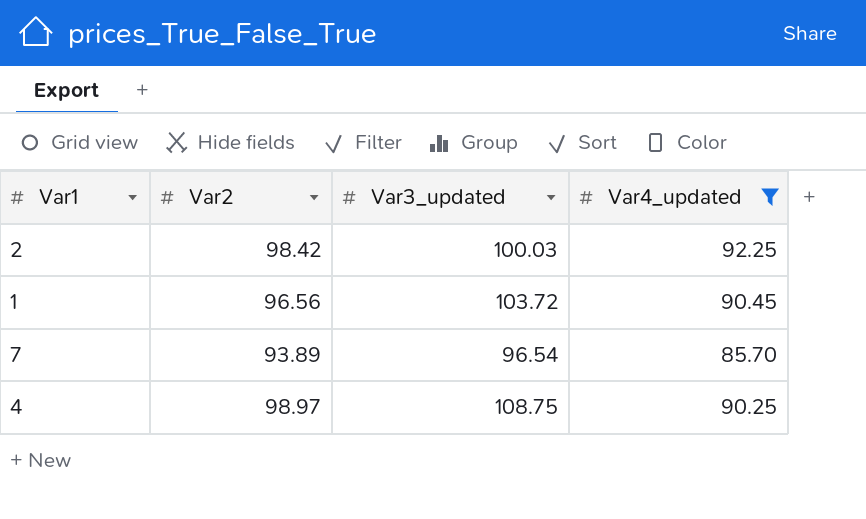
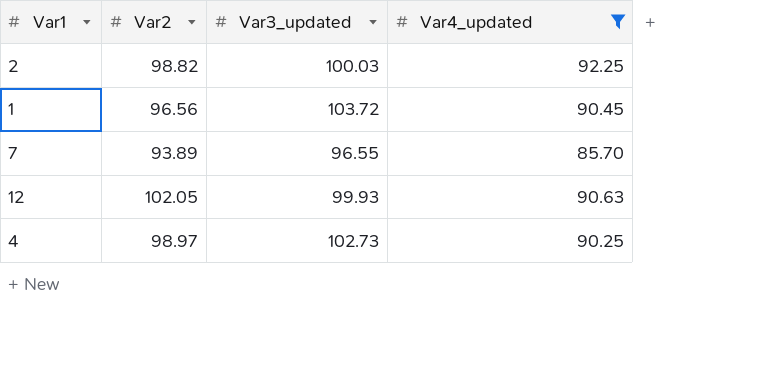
2 | Var2: 98.42 -> 98.82
7 | Var3_updated: 96.54 -> 96.55
row 12: none -> 102.05 | 99.93 | 90.63
4 | Var3_updated: 108.75 -> 102.73

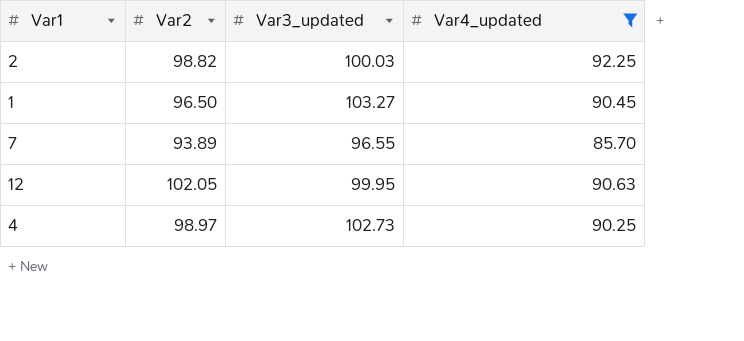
1 | Var2: 96.56 -> 96.50
1 | Var3_updated: 103.72 -> 103.27
12 | Var3_updated: 99.93 -> 99.95

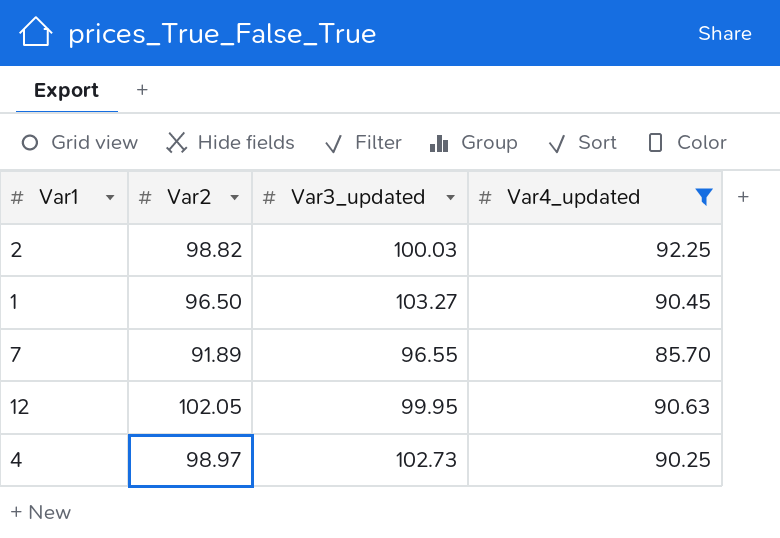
7 | Var2: 93.89 -> 91.89

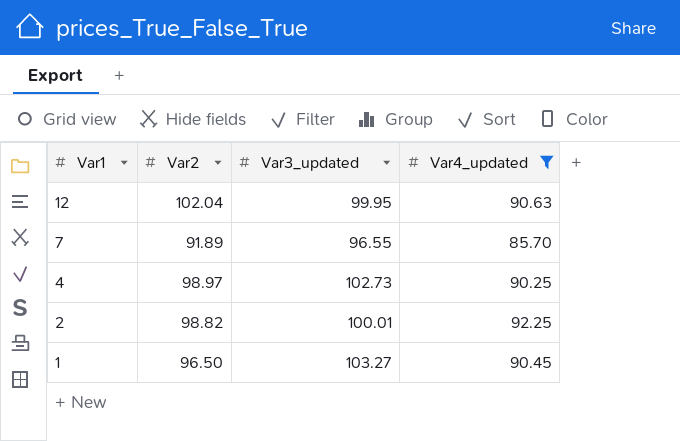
row order: none -> Var1 descending
12 | Var2: 102.05 -> 102.04
2 | Var3_updated: 100.03 -> 100.01

